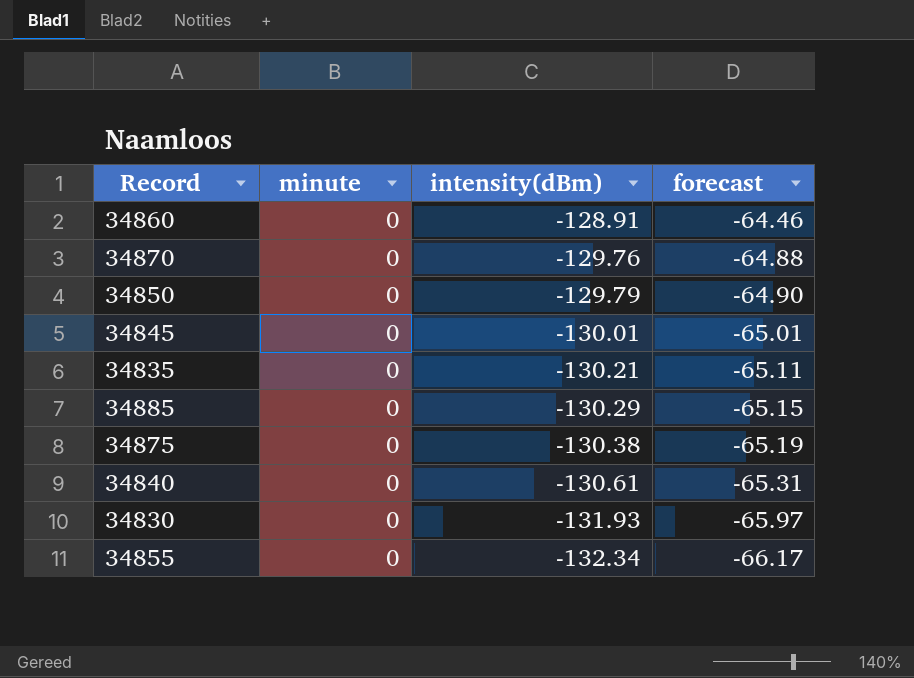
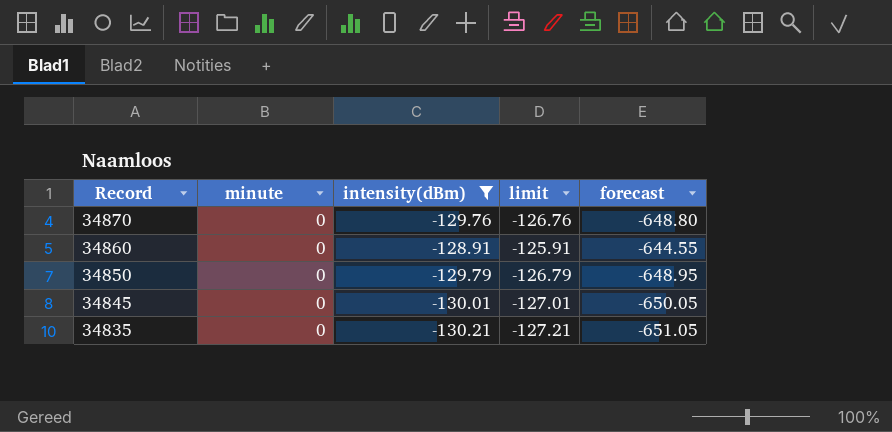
filter: none -> intensity(dBm) >= -130.21
row order: intensity(dBm) descending -> Record descending
column limit | formula: none -> [intensity(dBm)] + 3
column forecast | formula: [intensity(dBm)] * 0.5 -> [intensity(dBm)] * 5

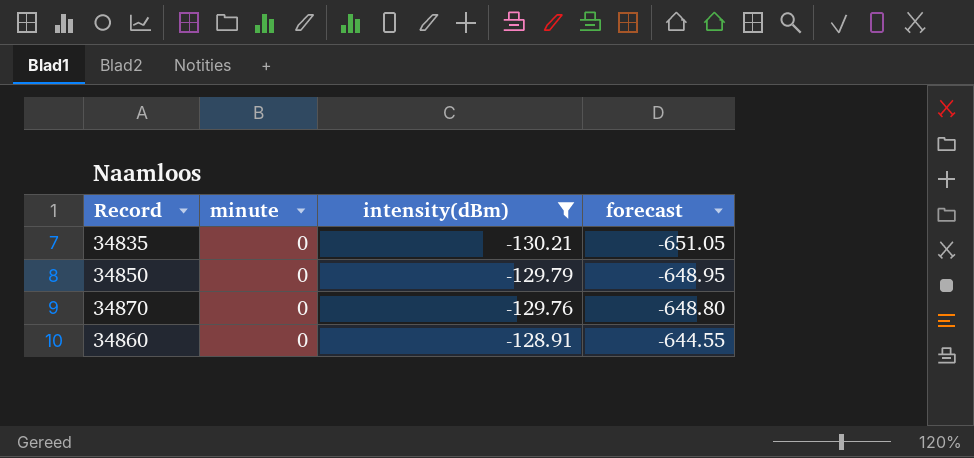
row order: Record descending -> intensity(dBm) ascending
column limit | formula: [intensity(dBm)] + 3 -> none
row 34845: 0 | -130.01 | -127.01 | -650.05 -> none

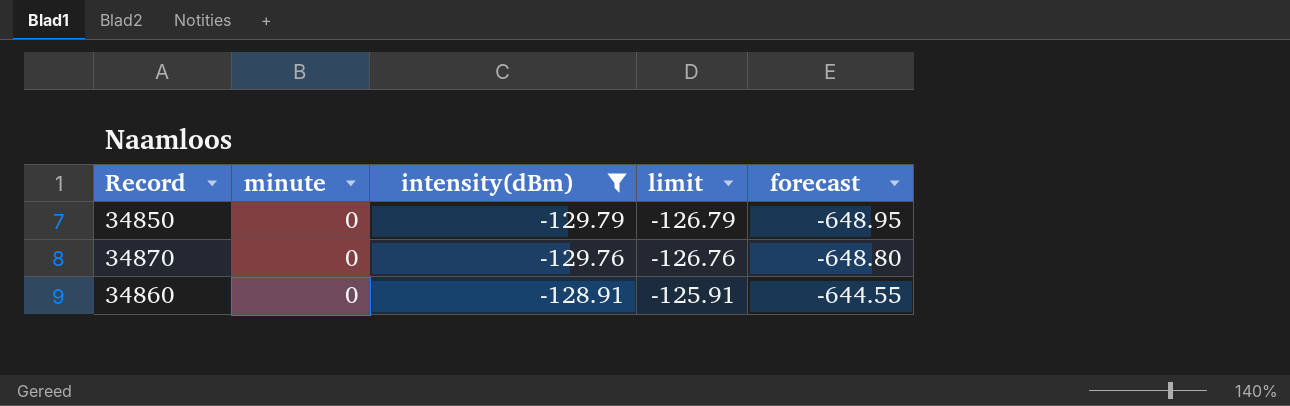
column limit | formula: none -> [intensity(dBm)] + 3
row 34835: 0 | -130.21 | -651.05 -> none

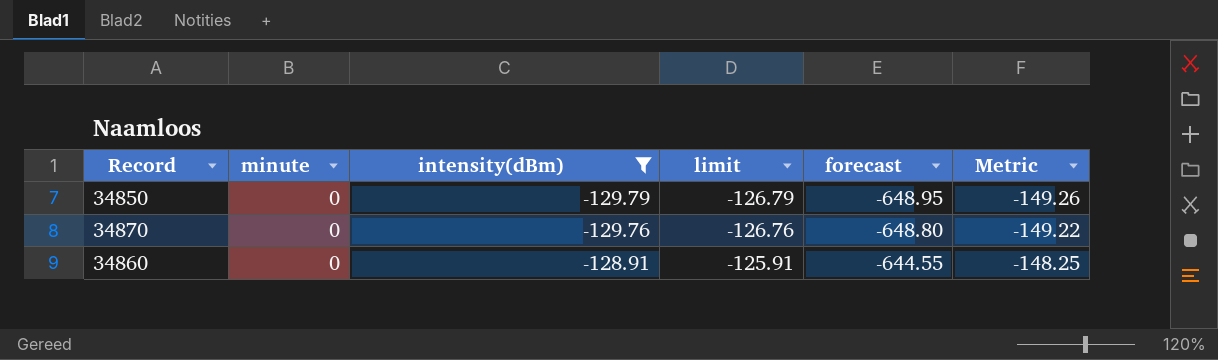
column Metric | formula: none -> [intensity(dBm)] * 1.15

